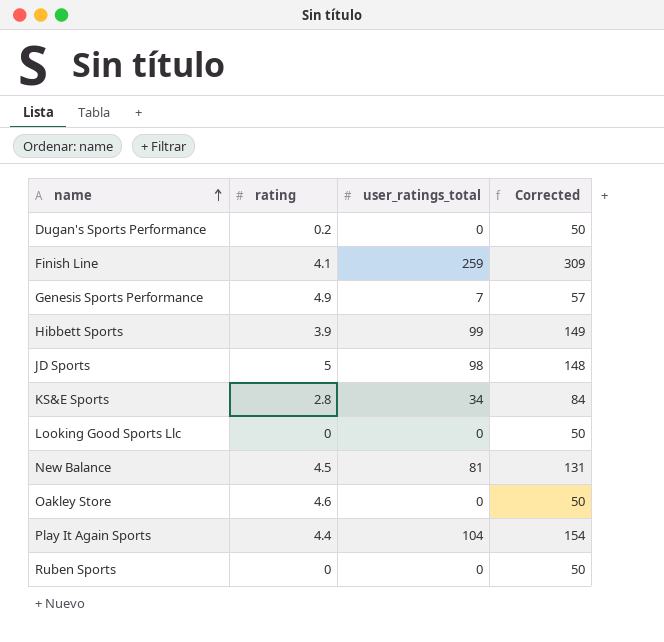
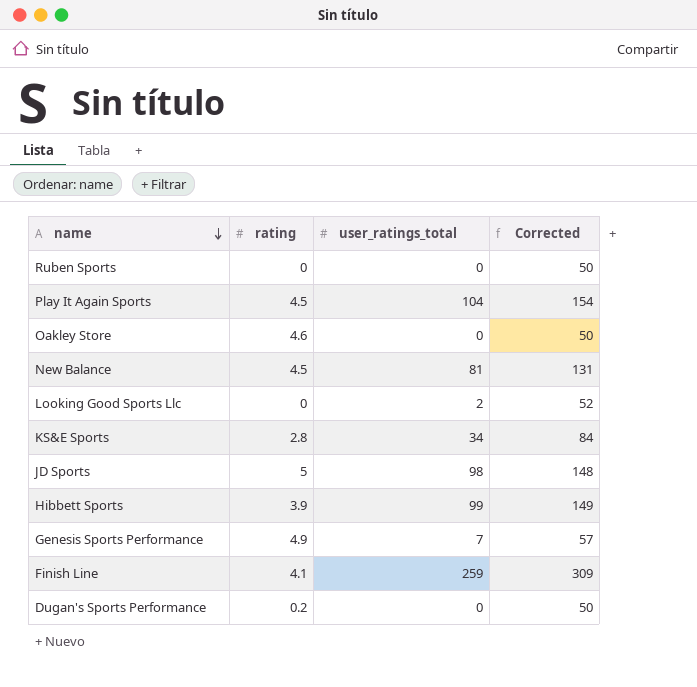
row order: name ascending -> name descending
Play It Again Sports | rating: 4.4 -> 4.5
Looking Good Sports Llc | user_ratings_total: 0 -> 2
Looking Good Sports Llc | Corrected: 50 -> 52

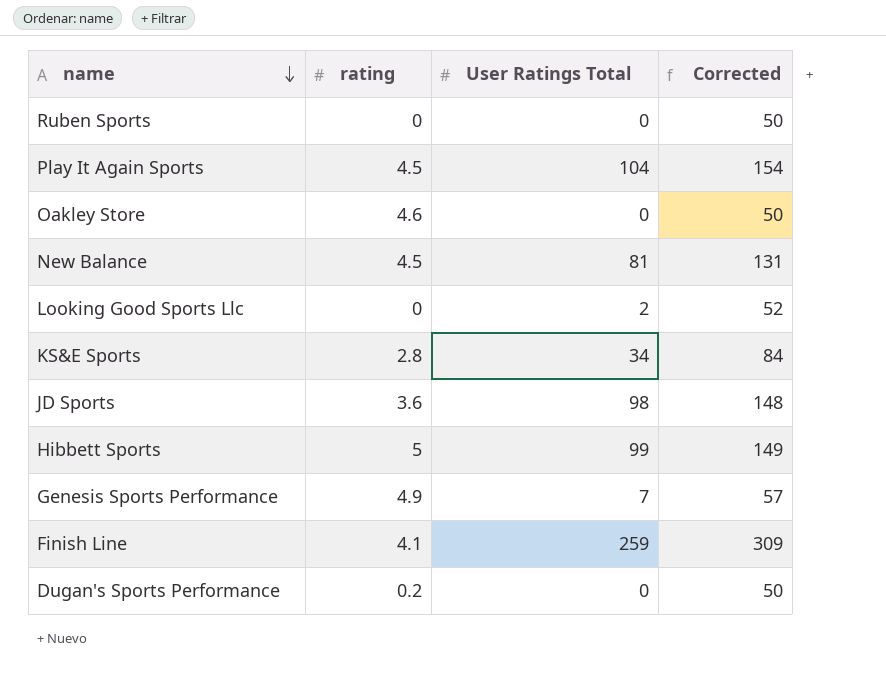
column name: user_ratings_total -> User Ratings Total
JD Sports | rating: 5 -> 3.6
Hibbett Sports | rating: 3.9 -> 5

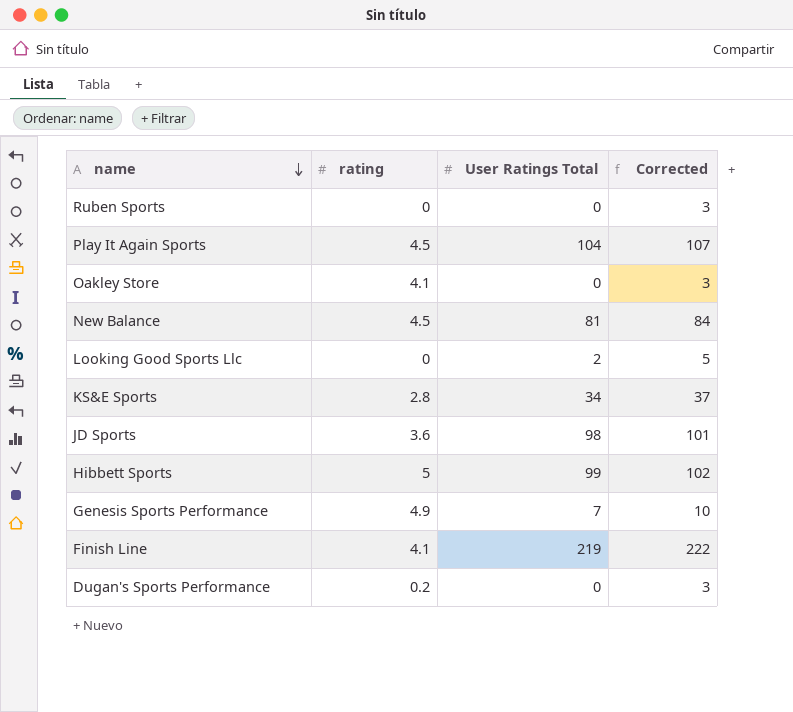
column Corrected | formula: [User Ratings Total] + 50 -> [User Ratings Total] + 3
Oakley Store | rating: 4.6 -> 4.1
Finish Line | User Ratings Total: 259 -> 219

